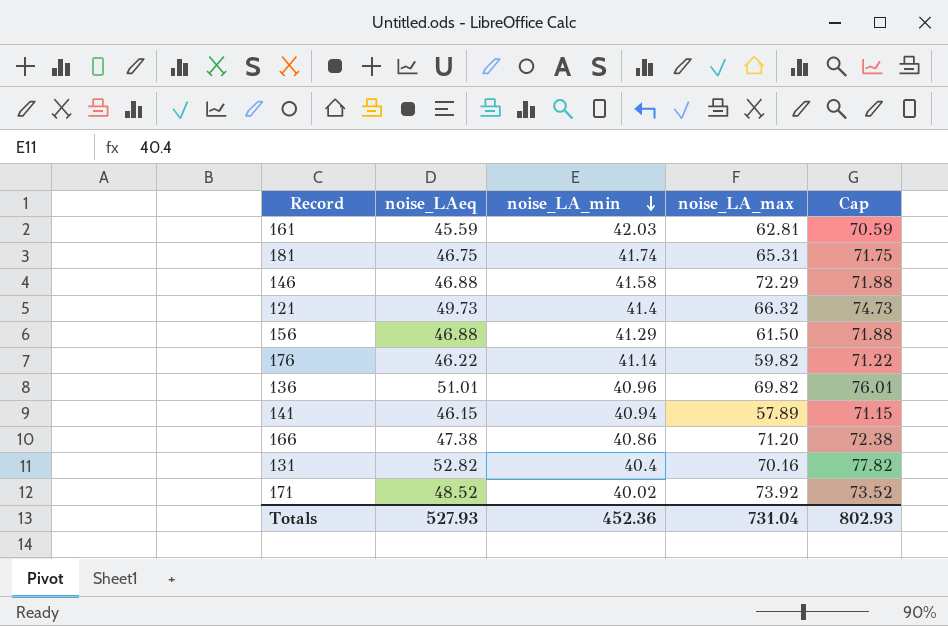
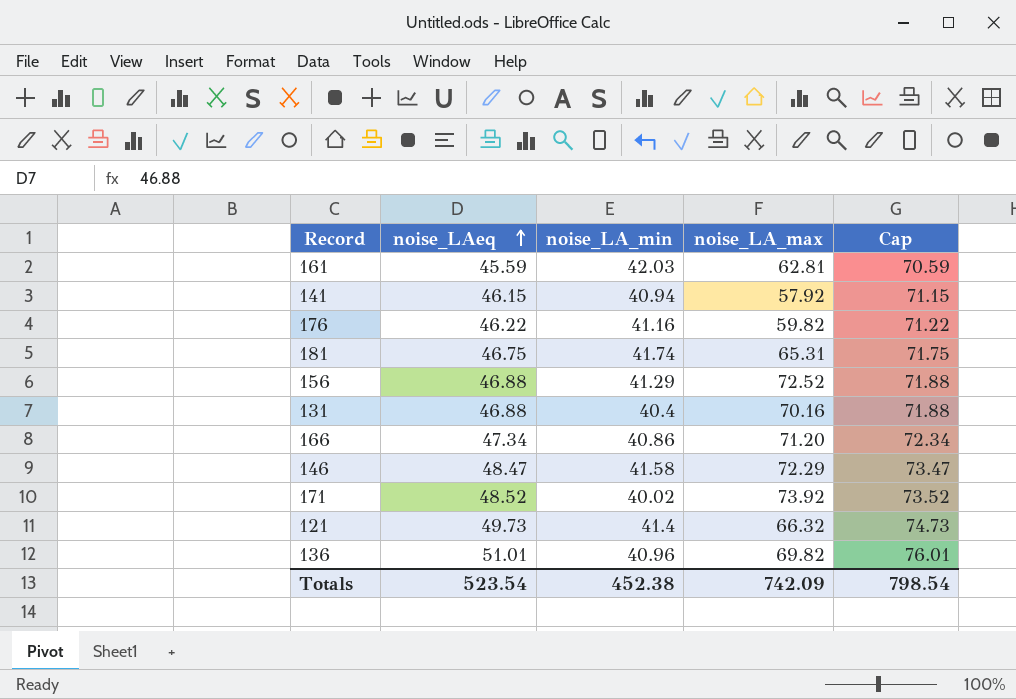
row order: noise_LA_min descending -> noise_LAeq ascending
141 | noise_LA_max: 57.89 -> 57.92
176 | noise_LA_min: 41.14 -> 41.16
156 | noise_LA_max: 61.50 -> 72.52
131 | noise_LAeq: 52.82 -> 46.88
131 | Cap: 77.82 -> 71.88
166 | noise_LAeq: 47.38 -> 47.34
166 | Cap: 72.38 -> 72.34
146 | noise_LAeq: 46.88 -> 48.47
146 | Cap: 71.88 -> 73.47
Totals | noise_LAeq: 527.93 -> 523.54
Totals | noise_LA_min: 452.36 -> 452.38
Totals | noise_LA_max: 731.04 -> 742.09
Totals | Cap: 802.93 -> 798.54

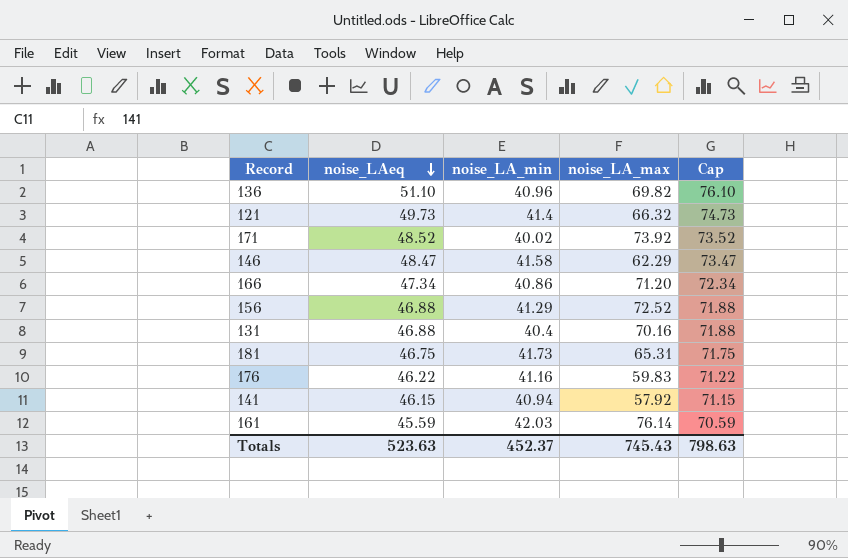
row order: noise_LAeq ascending -> noise_LAeq descending
136 | noise_LAeq: 51.01 -> 51.10
136 | Cap: 76.01 -> 76.10
146 | noise_LA_max: 72.29 -> 62.29
181 | noise_LA_min: 41.74 -> 41.73
176 | noise_LA_max: 59.82 -> 59.83
161 | noise_LA_max: 62.81 -> 76.14
Totals | noise_LAeq: 523.54 -> 523.63
Totals | noise_LA_min: 452.38 -> 452.37
Totals | noise_LA_max: 742.09 -> 745.43
Totals | Cap: 798.54 -> 798.63

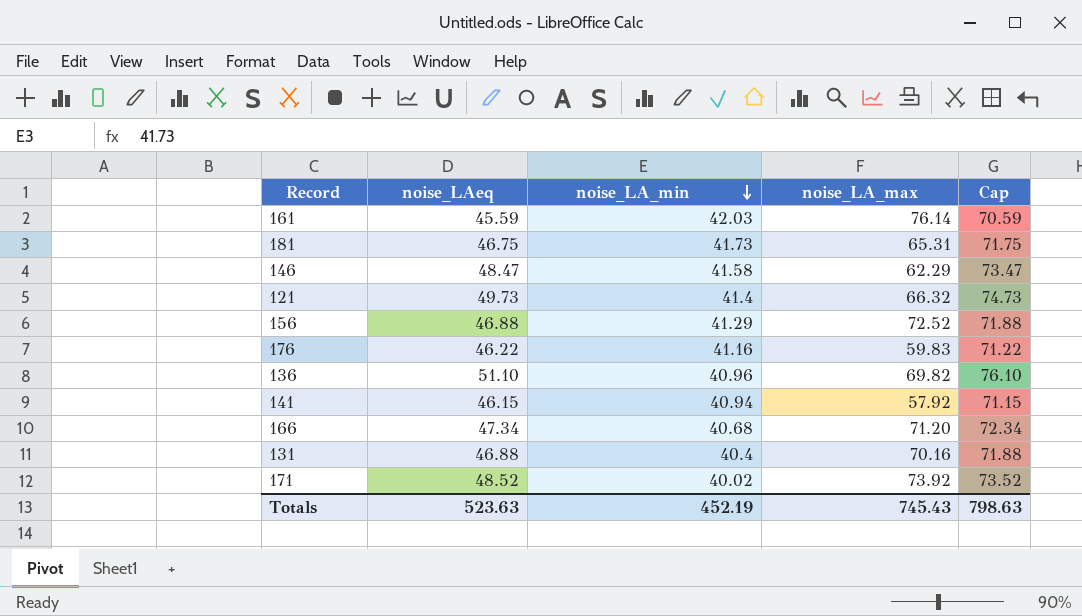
row order: noise_LAeq descending -> noise_LA_min descending
166 | noise_LA_min: 40.86 -> 40.68
Totals | noise_LA_min: 452.37 -> 452.19

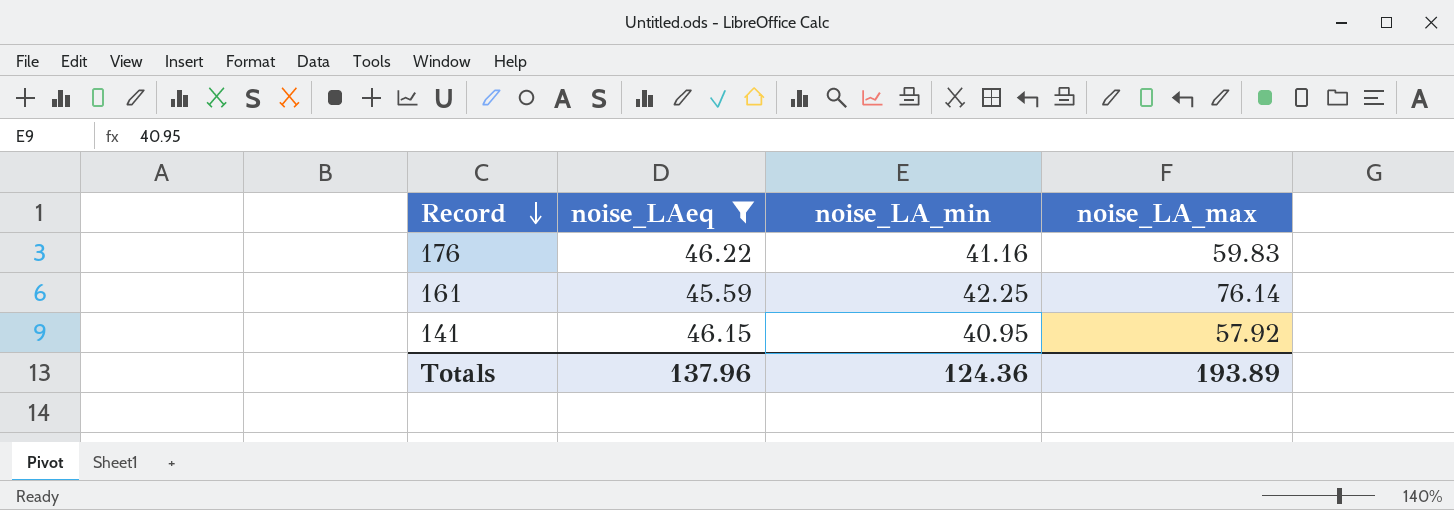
filter: none -> noise_LAeq <= 46.22
row order: noise_LA_min descending -> Record descending
column Cap | formula: [noise_LAeq] + 25 -> none
161 | noise_LA_min: 42.03 -> 42.25
141 | noise_LA_min: 40.94 -> 40.95
Totals | noise_LAeq: 523.63 -> 137.96
Totals | noise_LA_min: 452.19 -> 124.36
Totals | noise_LA_max: 745.43 -> 193.89

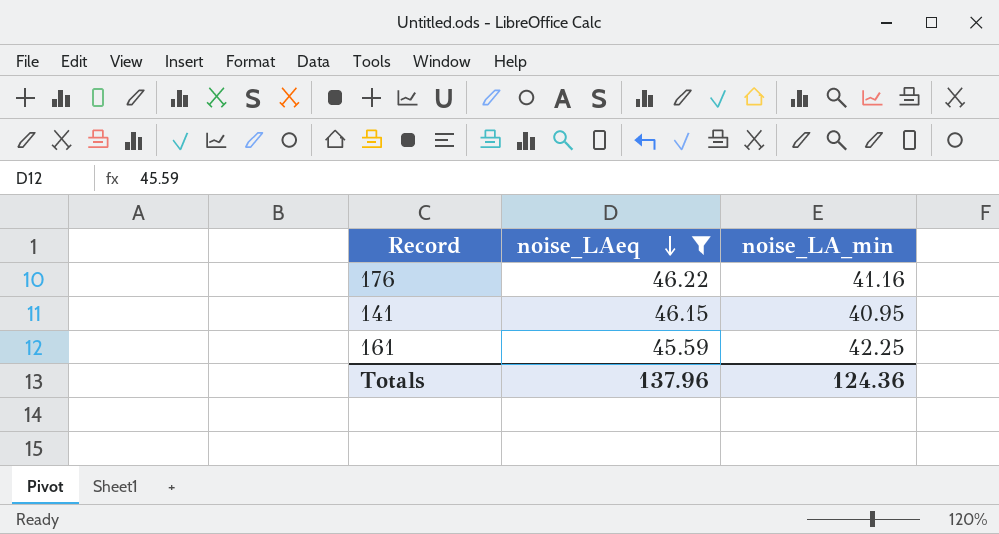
row order: Record descending -> noise_LAeq descending
column noise_LA_max | position: 4 -> none

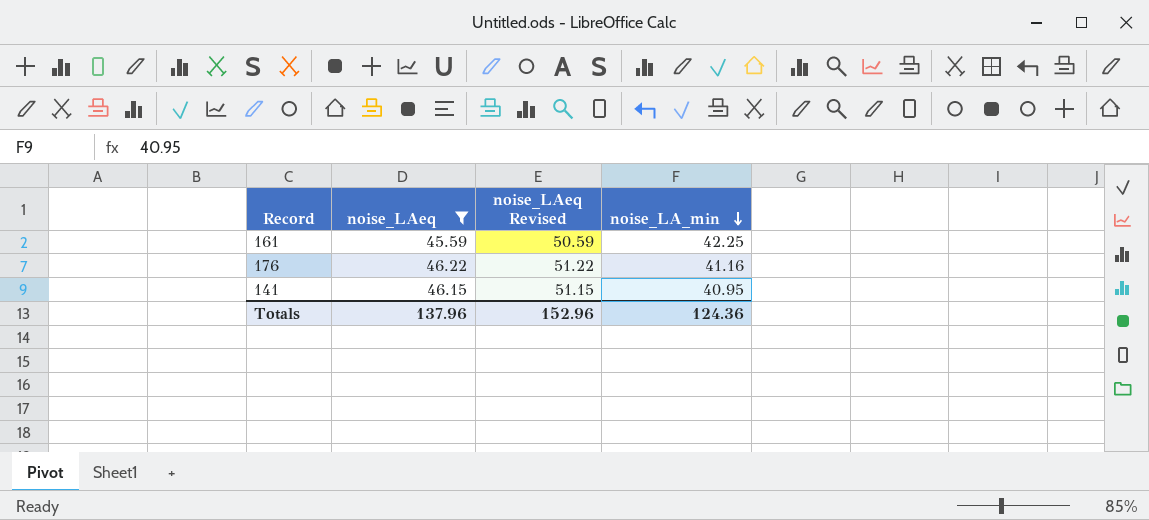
row order: noise_LAeq descending -> noise_LA_min descending
column noise_LAeq Revised | formula: none -> [noise_LAeq] + 5

